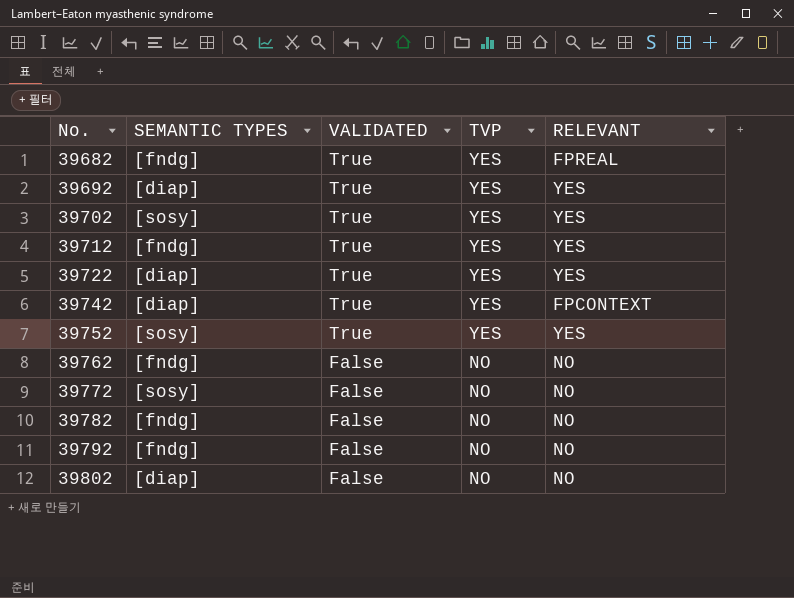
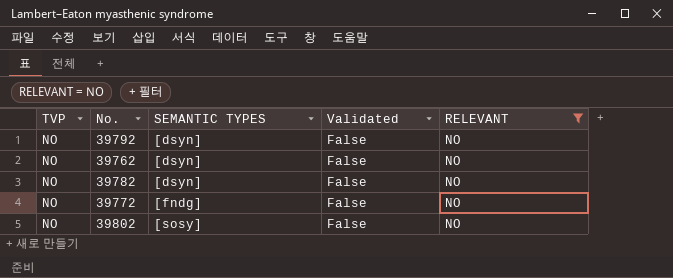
filter: none -> RELEVANT = NO
row order: No. ascending -> SEMANTIC TYPES ascending
column TVP | position: 4 -> 1
column name: VALIDATED -> Validated
39792 | SEMANTIC TYPES: [fndg] -> [dsyn]
39762 | SEMANTIC TYPES: [fndg] -> [dsyn]
39782 | SEMANTIC TYPES: [fndg] -> [dsyn]
39772 | SEMANTIC TYPES: [sosy] -> [fndg]
39802 | SEMANTIC TYPES: [diap] -> [sosy]

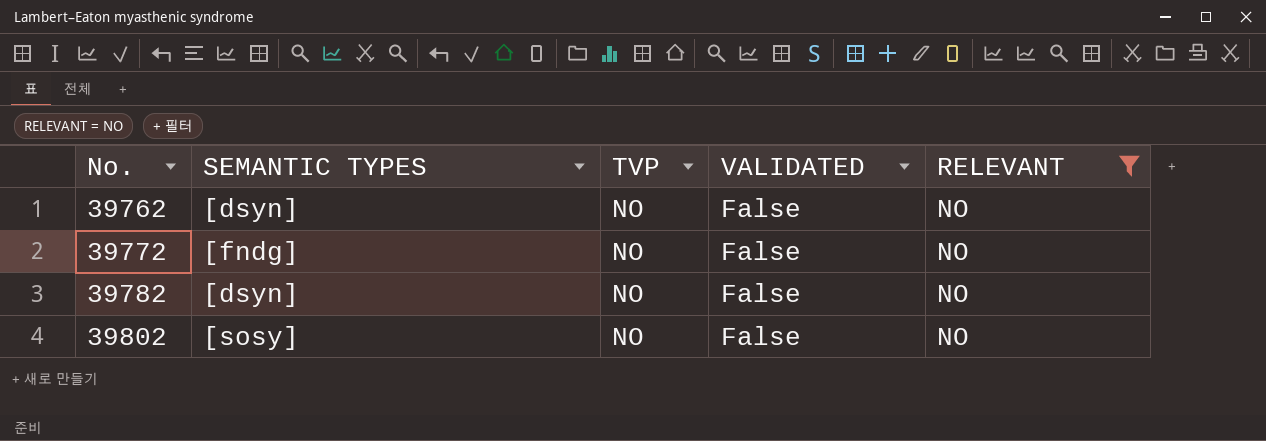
row order: SEMANTIC TYPES ascending -> No. ascending
column TVP | position: 1 -> 3
column name: Validated -> VALIDATED
row 39792: NO | [dsyn] | False | NO -> none

